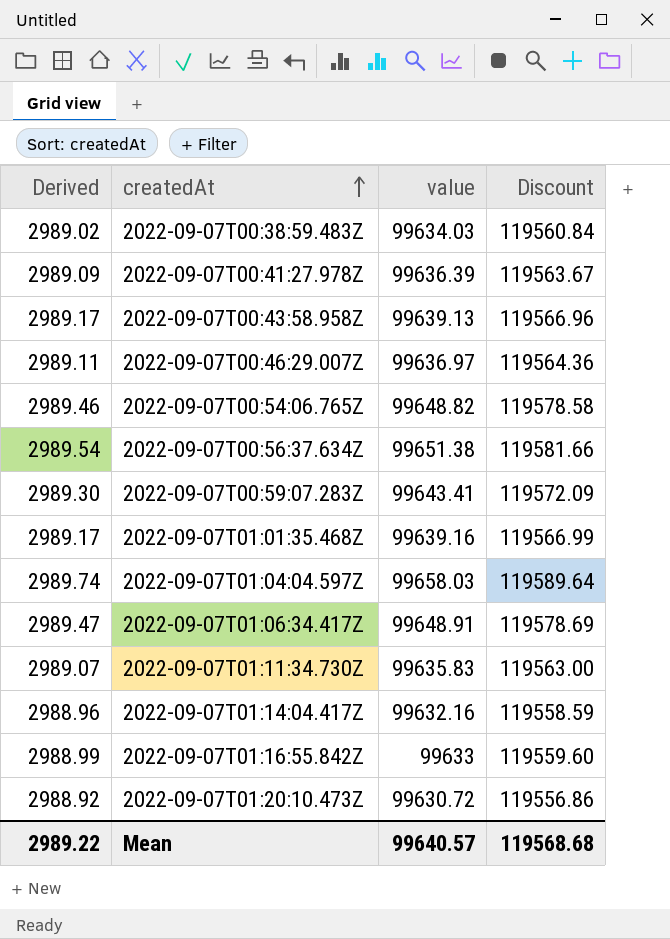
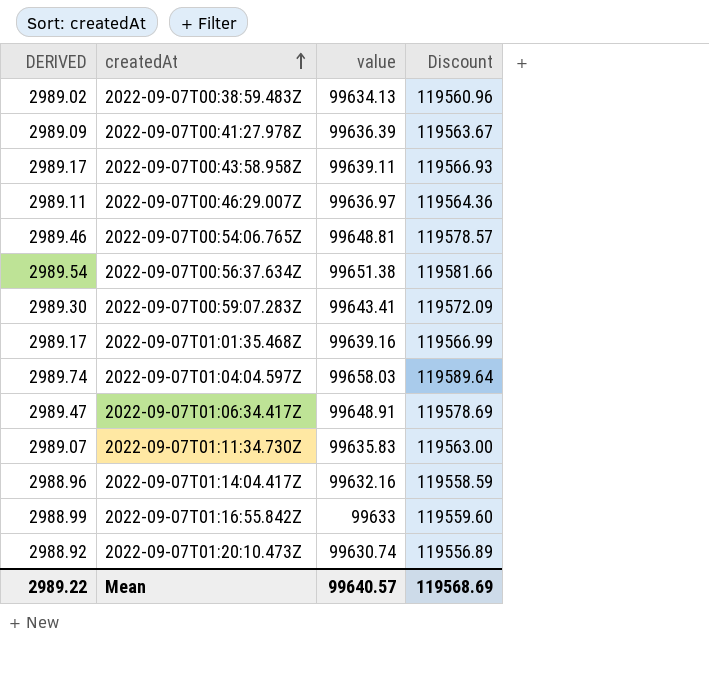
column name: Derived -> DERIVED
2022-09-07T00:38:59.483Z | value: 99634.03 -> 99634.13
2022-09-07T00:38:59.483Z | Discount: 119560.84 -> 119560.96
2022-09-07T00:43:58.958Z | value: 99639.13 -> 99639.11
2022-09-07T00:43:58.958Z | Discount: 119566.96 -> 119566.93
2022-09-07T00:54:06.765Z | value: 99648.82 -> 99648.81
2022-09-07T00:54:06.765Z | Discount: 119578.58 -> 119578.57
2022-09-07T01:20:10.473Z | value: 99630.72 -> 99630.74
2022-09-07T01:20:10.473Z | Discount: 119556.86 -> 119556.89
Mean | Discount: 119568.68 -> 119568.69

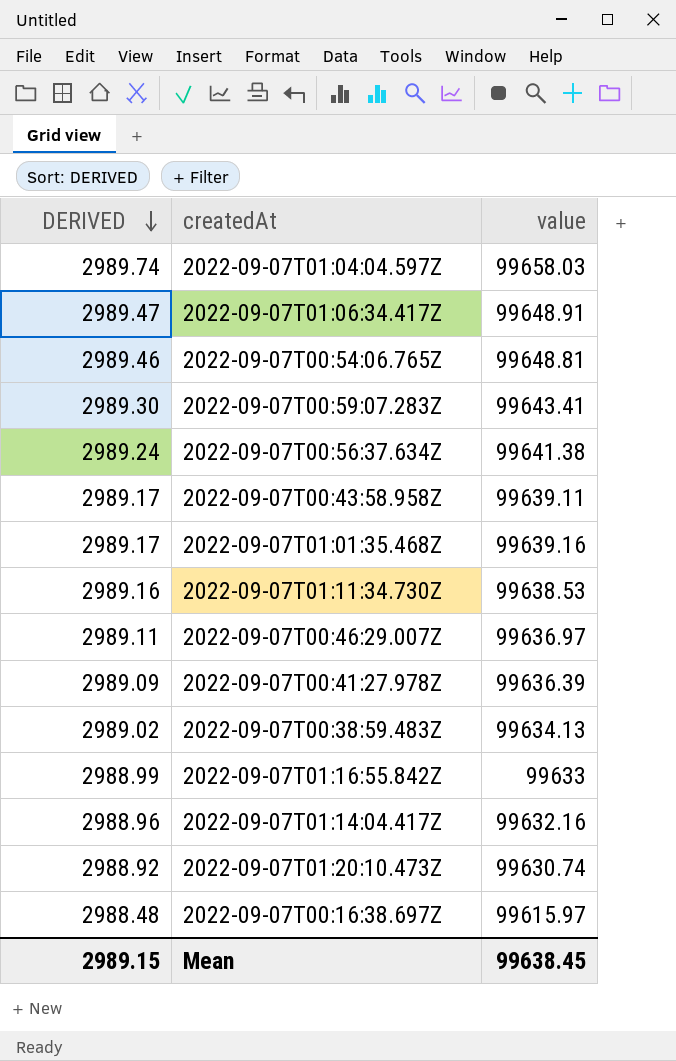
row order: createdAt ascending -> DERIVED descending
column Discount | formula: [value] * 1.2 -> none
2022-09-07T00:56:37.634Z | DERIVED: 2989.54 -> 2989.24
2022-09-07T00:56:37.634Z | value: 99651.38 -> 99641.38
2022-09-07T01:11:34.730Z | DERIVED: 2989.07 -> 2989.16
2022-09-07T01:11:34.730Z | value: 99635.83 -> 99638.53
row 2022-09-07T00:16:38.697Z: none -> 2988.48 | 99615.97
Mean | DERIVED: 2989.22 -> 2989.15
Mean | value: 99640.57 -> 99638.45

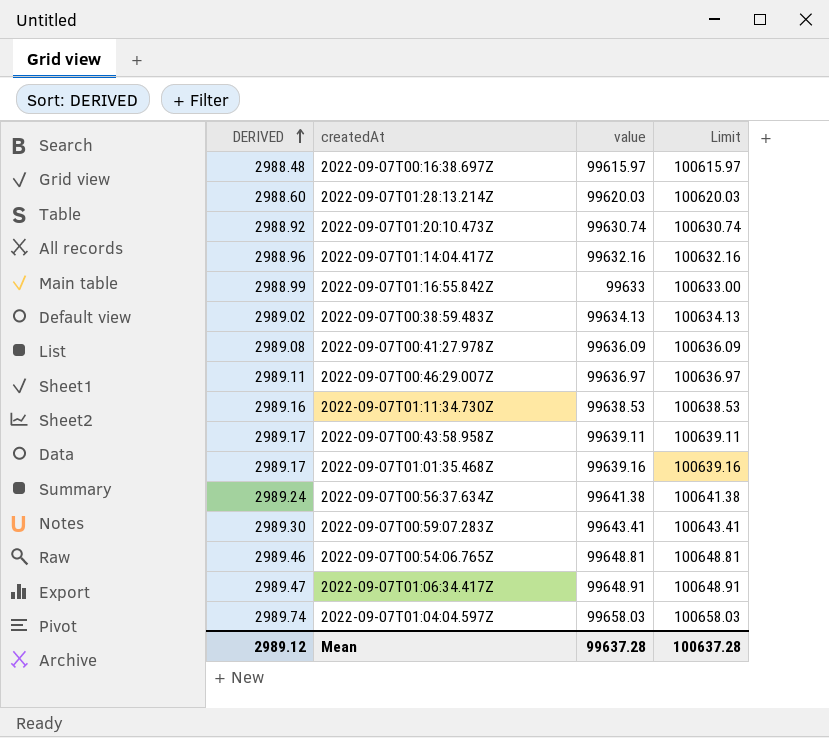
row order: DERIVED descending -> DERIVED ascending
column Limit | formula: none -> [value] + 1000
row 2022-09-07T01:28:13.214Z: none -> 2988.60 | 99620.03 | 100620.03
2022-09-07T00:41:27.978Z | DERIVED: 2989.09 -> 2989.08
2022-09-07T00:41:27.978Z | value: 99636.39 -> 99636.09
Mean | DERIVED: 2989.15 -> 2989.12
Mean | value: 99638.45 -> 99637.28

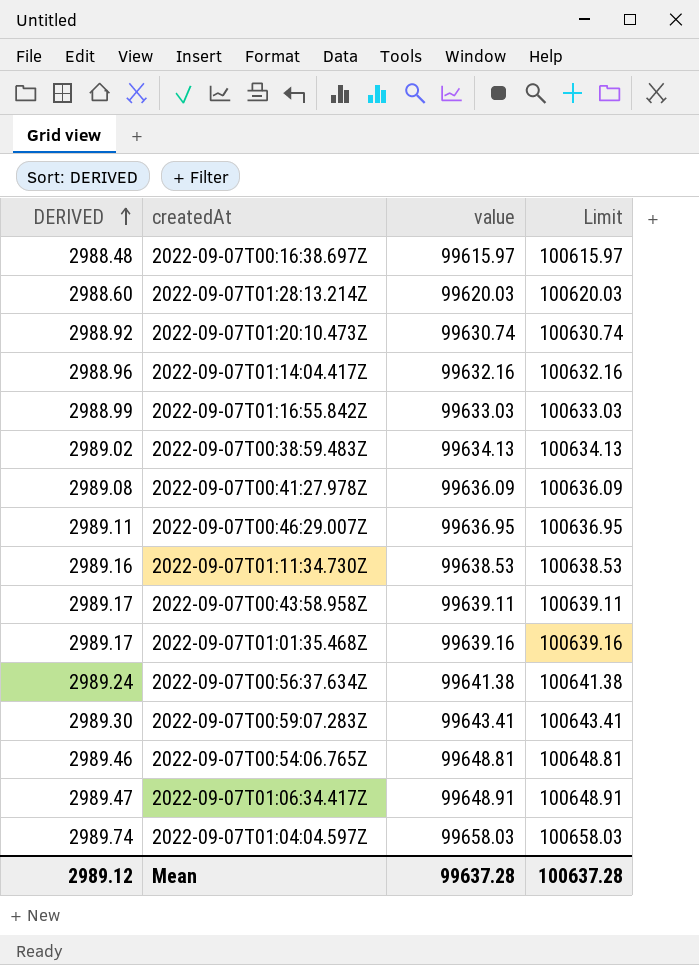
2022-09-07T01:16:55.842Z | value: 99633 -> 99633.03
2022-09-07T01:16:55.842Z | Limit: 100633.00 -> 100633.03
2022-09-07T00:46:29.007Z | value: 99636.97 -> 99636.95
2022-09-07T00:46:29.007Z | Limit: 100636.97 -> 100636.95

